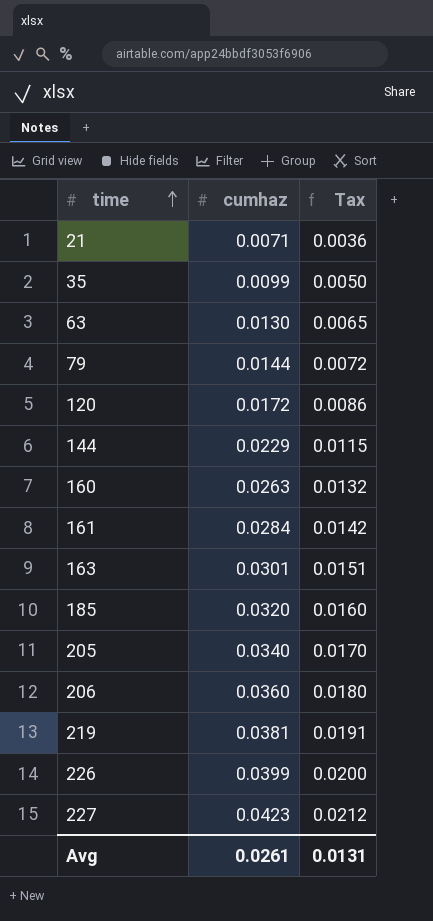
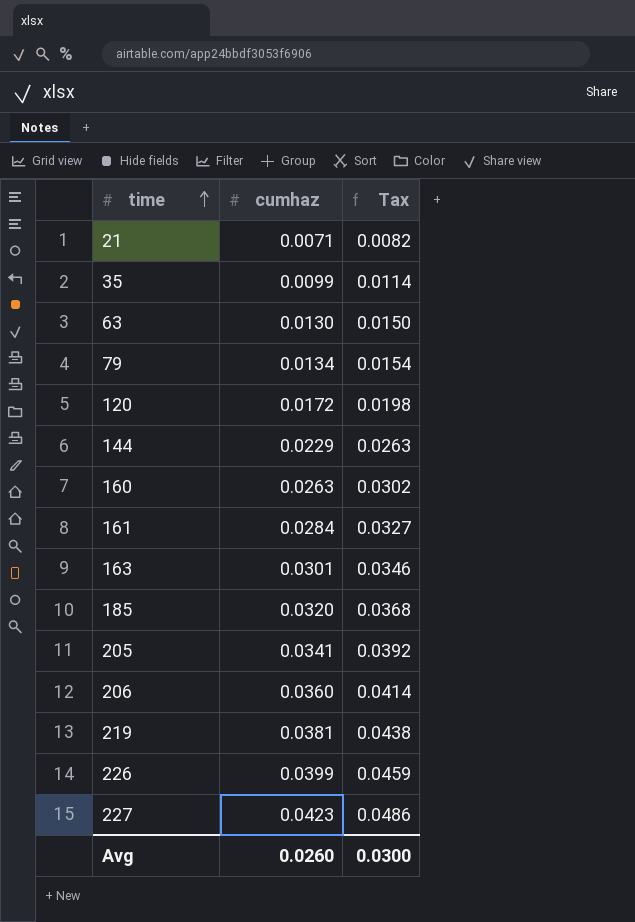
column Tax | formula: [cumhaz] * 0.5 -> [cumhaz] * 1.15
79 | cumhaz: 0.0144 -> 0.0134
205 | cumhaz: 0.0340 -> 0.0341
Avg | cumhaz: 0.0261 -> 0.0260
Avg | Tax: 0.0131 -> 0.0300

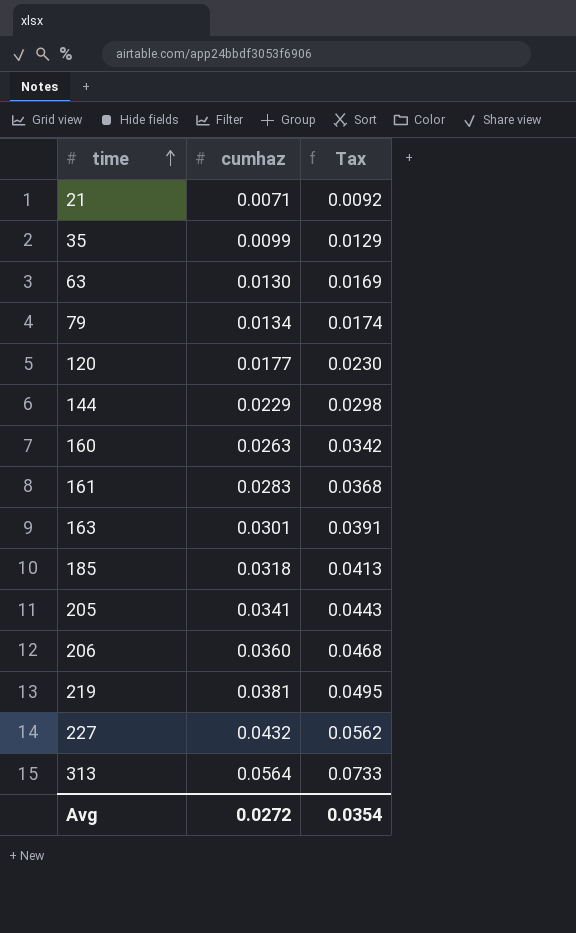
column Tax | formula: [cumhaz] * 1.15 -> [cumhaz] * 1.3
row 226: 0.0399 | 0.0459 -> none
120 | cumhaz: 0.0172 -> 0.0177
161 | cumhaz: 0.0284 -> 0.0283
185 | cumhaz: 0.0320 -> 0.0318
227 | cumhaz: 0.0423 -> 0.0432
row 313: none -> 0.0564 | 0.0733
Avg | cumhaz: 0.0260 -> 0.0272
Avg | Tax: 0.0300 -> 0.0354

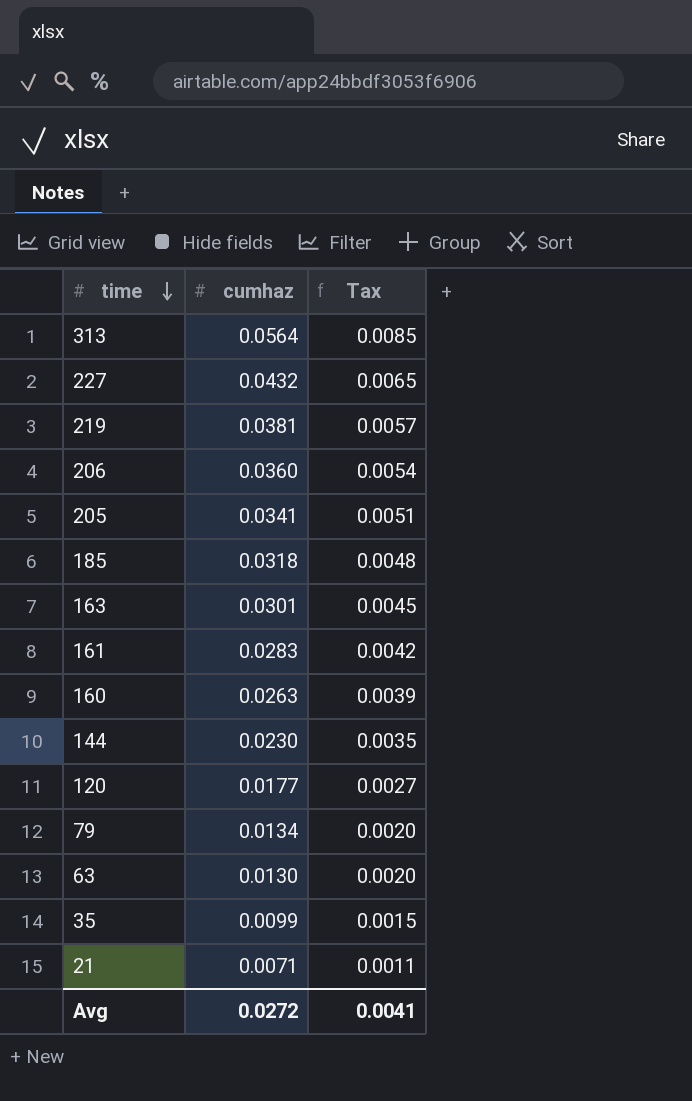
row order: time ascending -> time descending
column Tax | formula: [cumhaz] * 1.3 -> [cumhaz] * 0.15
144 | cumhaz: 0.0229 -> 0.0230
Avg | Tax: 0.0354 -> 0.0041

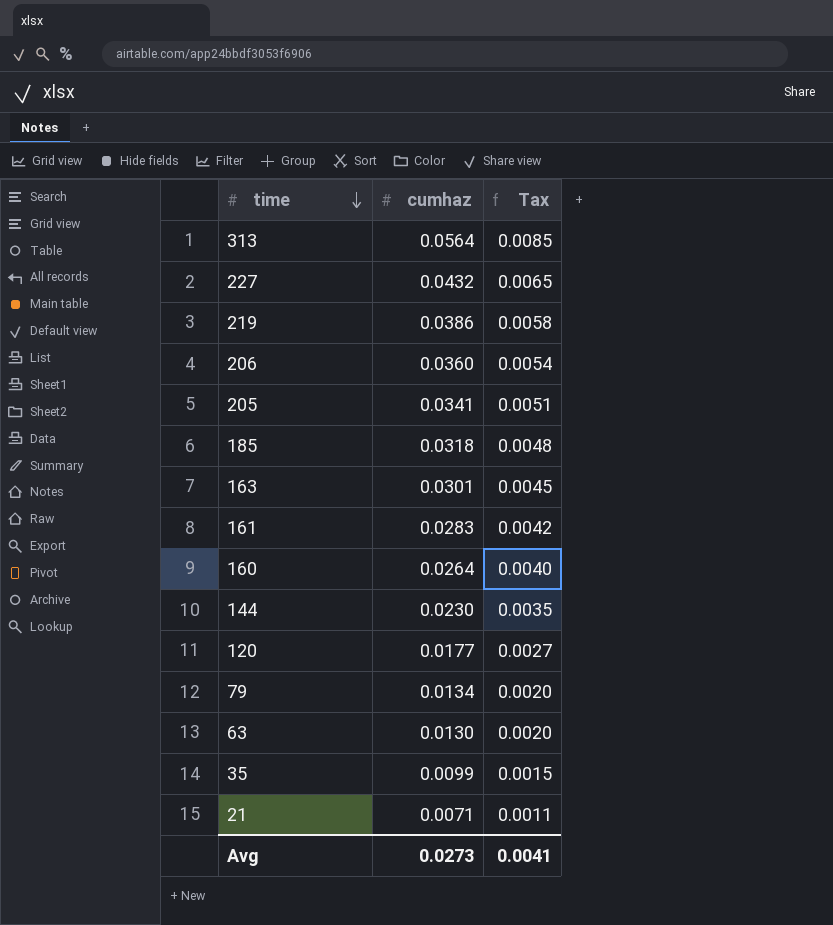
219 | cumhaz: 0.0381 -> 0.0386
219 | Tax: 0.0057 -> 0.0058
160 | cumhaz: 0.0263 -> 0.0264
160 | Tax: 0.0039 -> 0.0040
Avg | cumhaz: 0.0272 -> 0.0273

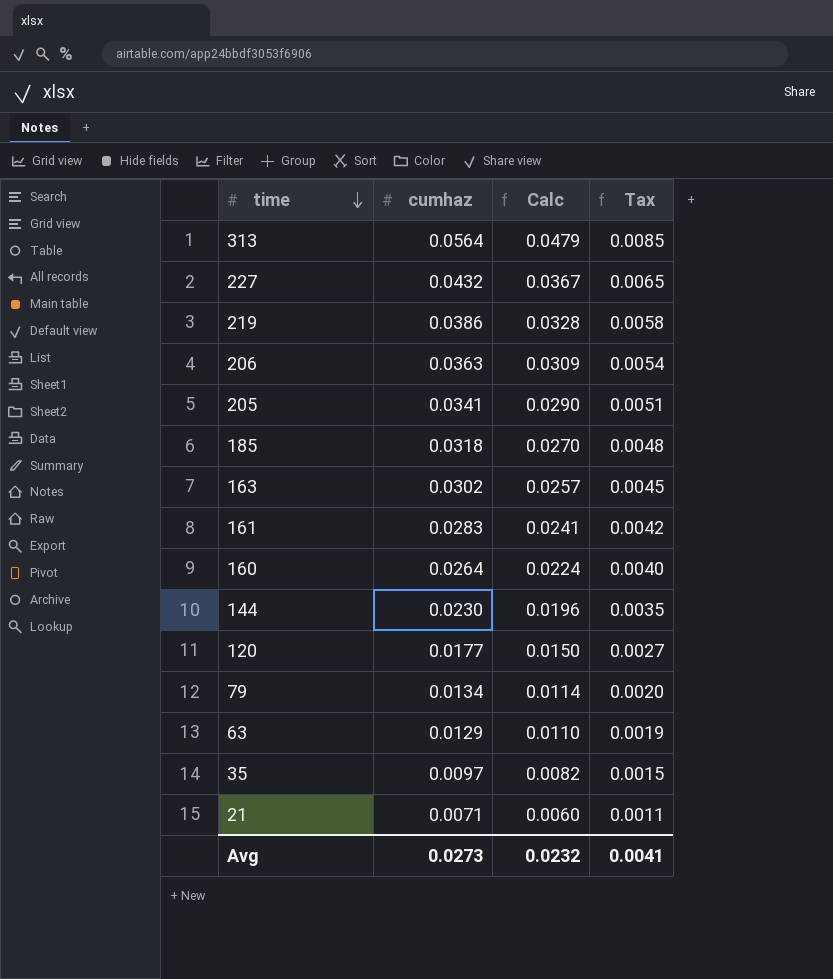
column Calc | formula: none -> [cumhaz] * 0.85
206 | cumhaz: 0.0360 -> 0.0363
163 | cumhaz: 0.0301 -> 0.0302
63 | cumhaz: 0.0130 -> 0.0129
63 | Tax: 0.0020 -> 0.0019
35 | cumhaz: 0.0099 -> 0.0097

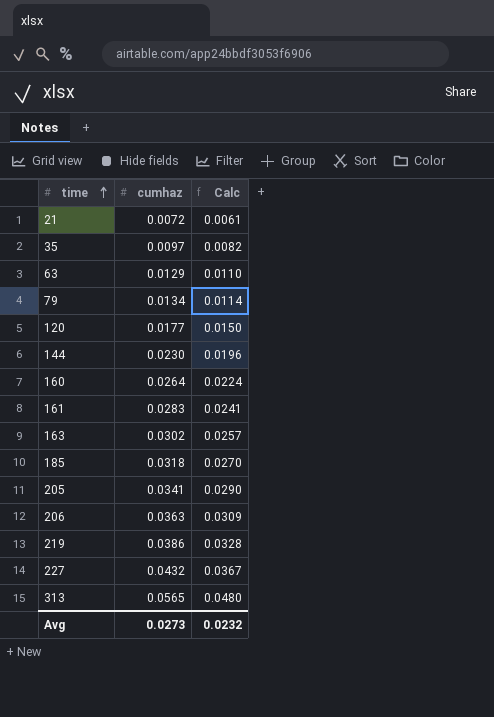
row order: time descending -> time ascending
column Tax | formula: [cumhaz] * 0.15 -> none
21 | cumhaz: 0.0071 -> 0.0072
21 | Calc: 0.0060 -> 0.0061
313 | cumhaz: 0.0564 -> 0.0565
313 | Calc: 0.0479 -> 0.0480

